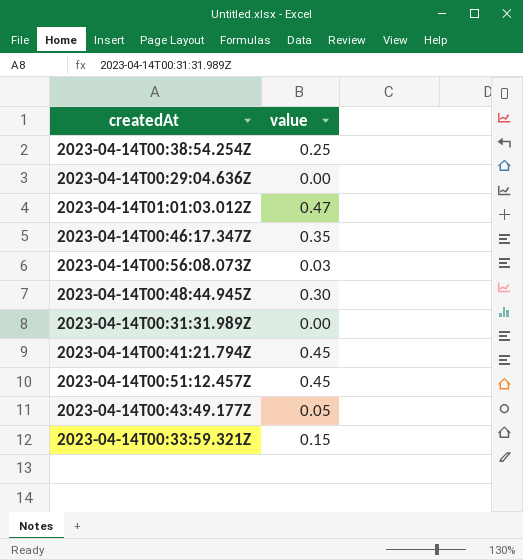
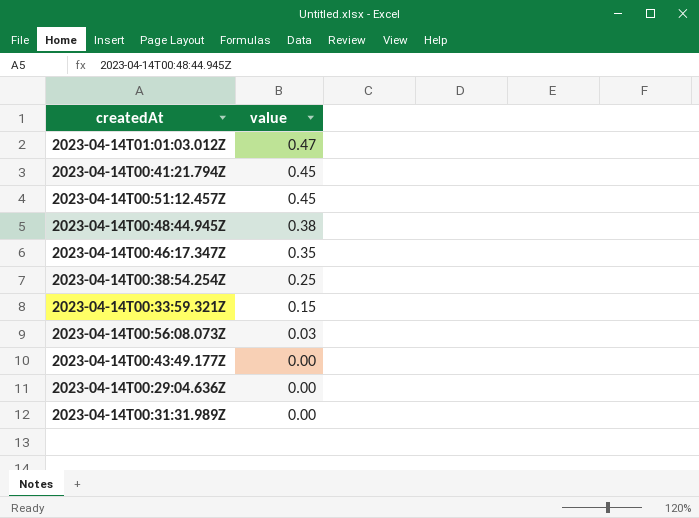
row order: none -> value descending
2023-04-14T00:48:44.945Z | value: 0.30 -> 0.38
2023-04-14T00:43:49.177Z | value: 0.05 -> 0.00

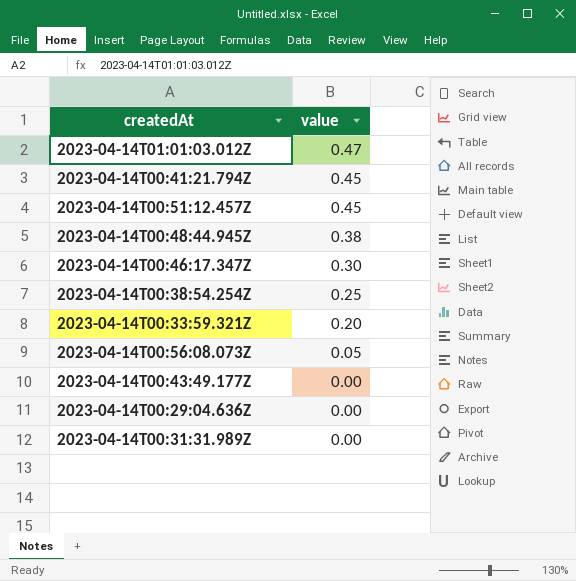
2023-04-14T00:46:17.347Z | value: 0.35 -> 0.30
2023-04-14T00:33:59.321Z | value: 0.15 -> 0.20
2023-04-14T00:56:08.073Z | value: 0.03 -> 0.05

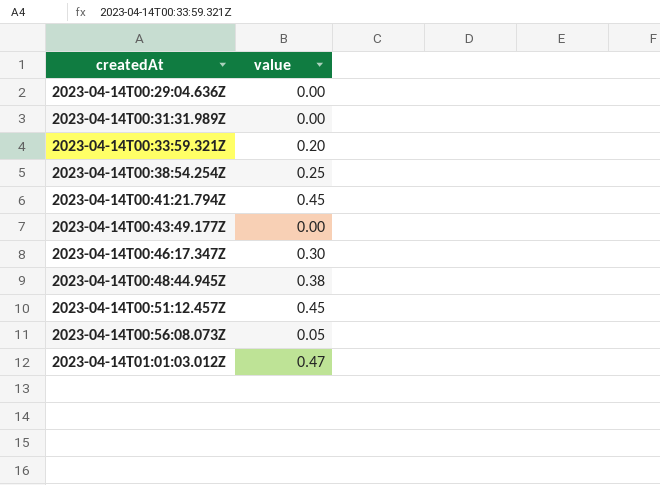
row order: value descending -> createdAt ascending

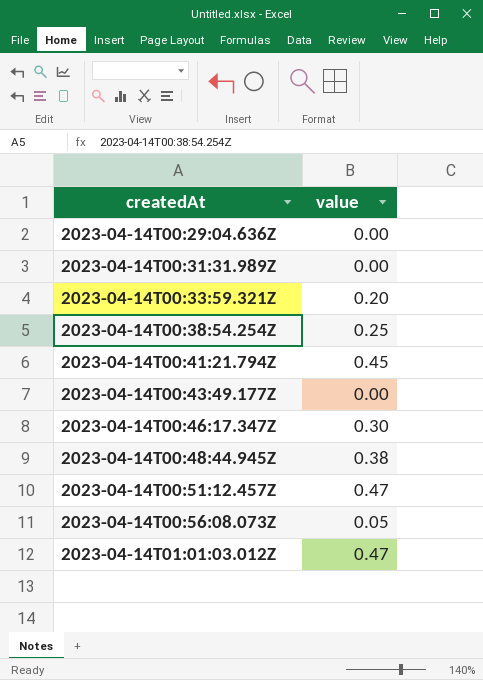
2023-04-14T00:51:12.457Z | value: 0.45 -> 0.47

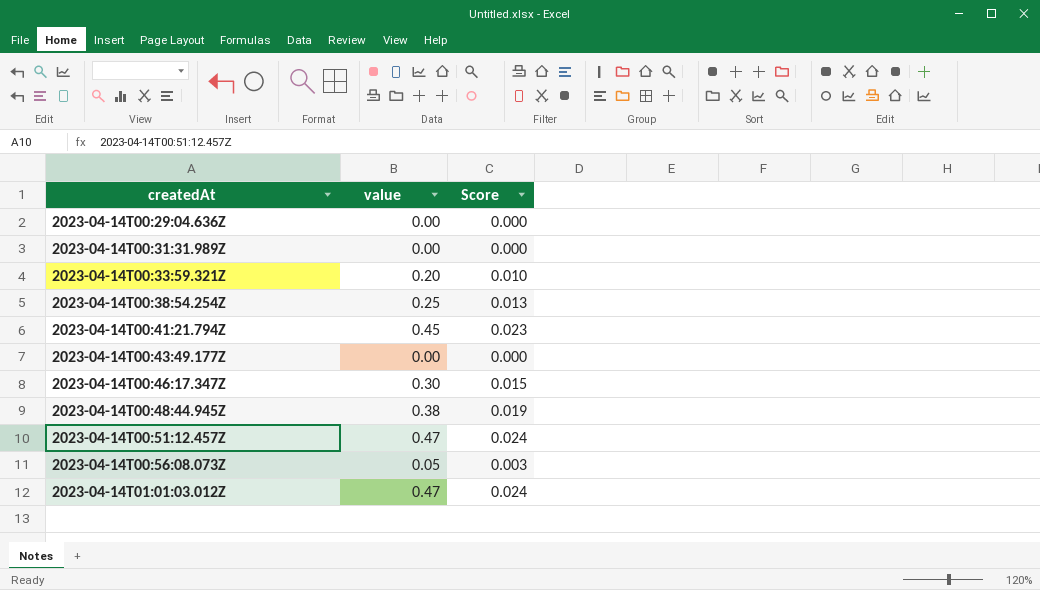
column Score | formula: none -> [value] * 0.05

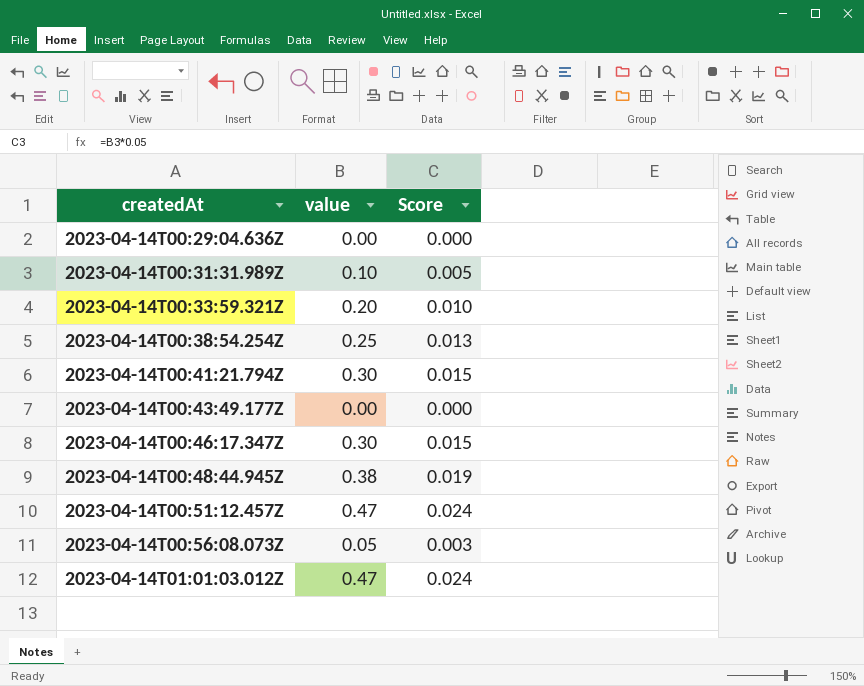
2023-04-14T00:31:31.989Z | value: 0.00 -> 0.10
2023-04-14T00:31:31.989Z | Score: 0.000 -> 0.005
2023-04-14T00:41:21.794Z | value: 0.45 -> 0.30
2023-04-14T00:41:21.794Z | Score: 0.023 -> 0.015

